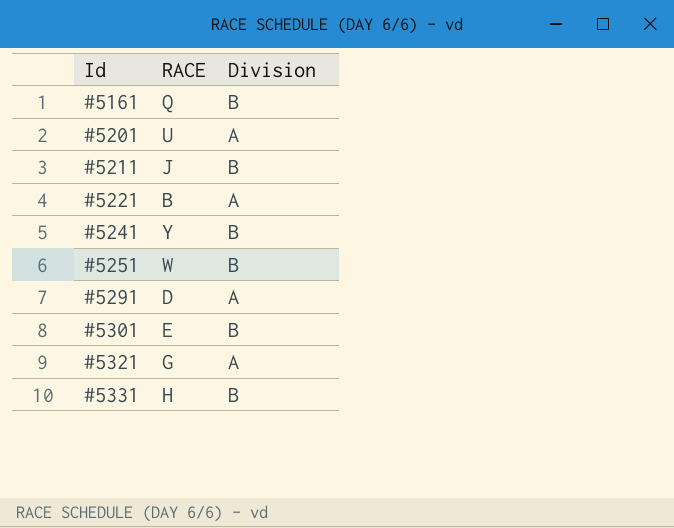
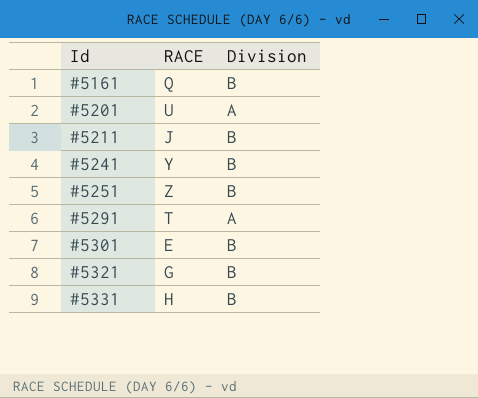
row #5221: B | A -> none
#5251 | RACE: W -> Z
#5291 | RACE: D -> T
#5321 | Division: A -> B

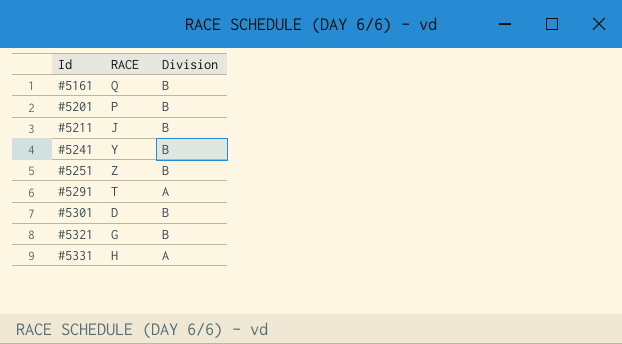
#5201 | RACE: U -> P
#5201 | Division: A -> B
#5301 | RACE: E -> D
#5331 | Division: B -> A

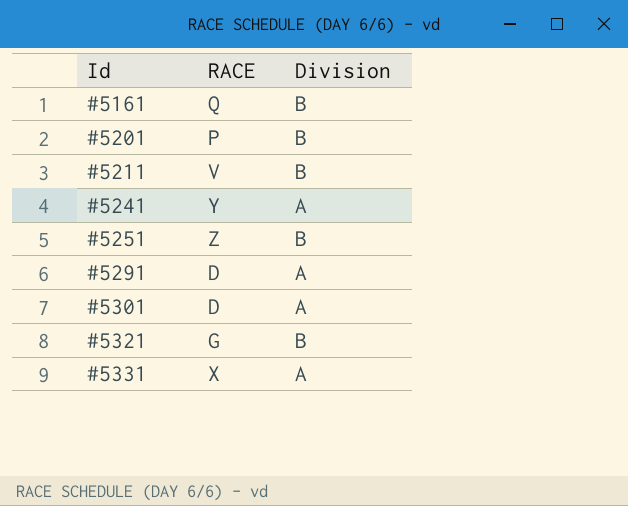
#5211 | RACE: J -> V
#5241 | Division: B -> A
#5291 | RACE: T -> D
#5301 | Division: B -> A
#5331 | RACE: H -> X

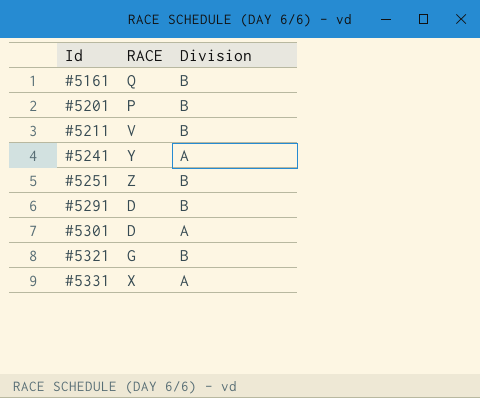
#5291 | Division: A -> B

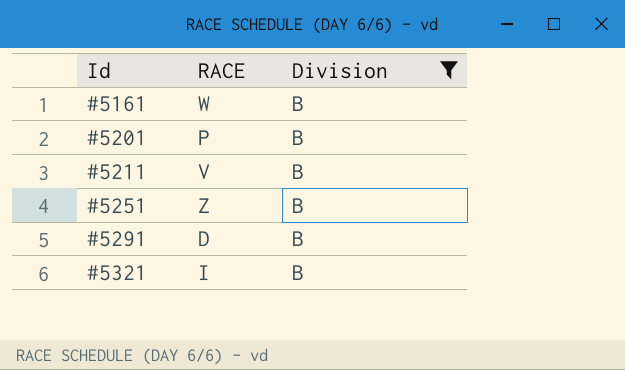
filter: none -> Division = B
#5161 | RACE: Q -> W
#5321 | RACE: G -> I

